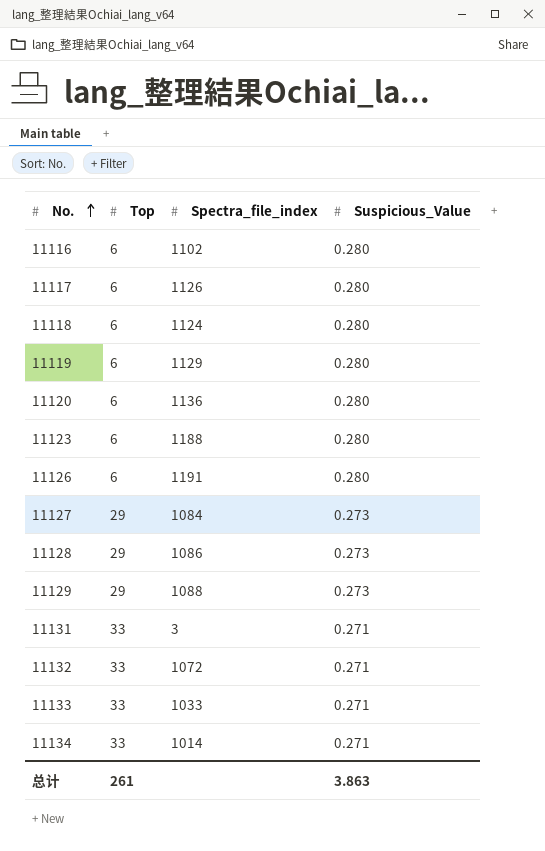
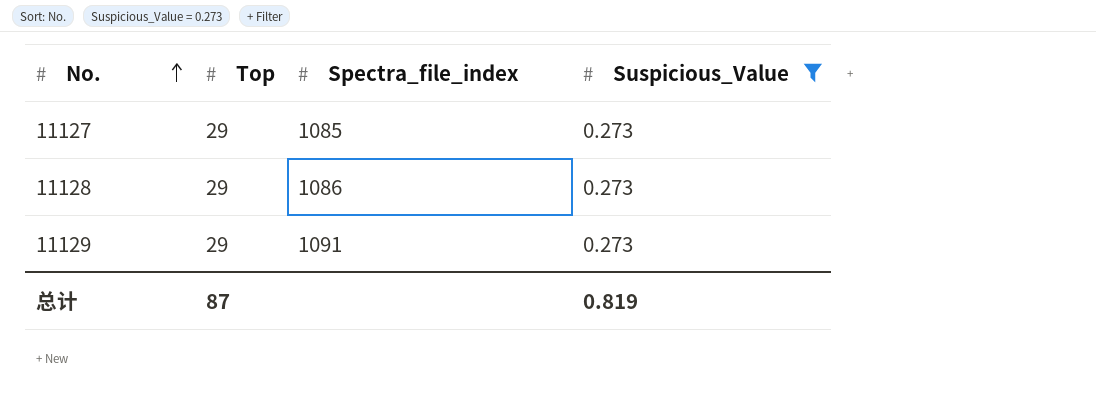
filter: none -> Suspicious_Value = 0.273
11127 | Spectra_file_index: 1084 -> 1085
11129 | Spectra_file_index: 1088 -> 1091
总计 | Top: 261 -> 87
总计 | Suspicious_Value: 3.863 -> 0.819

